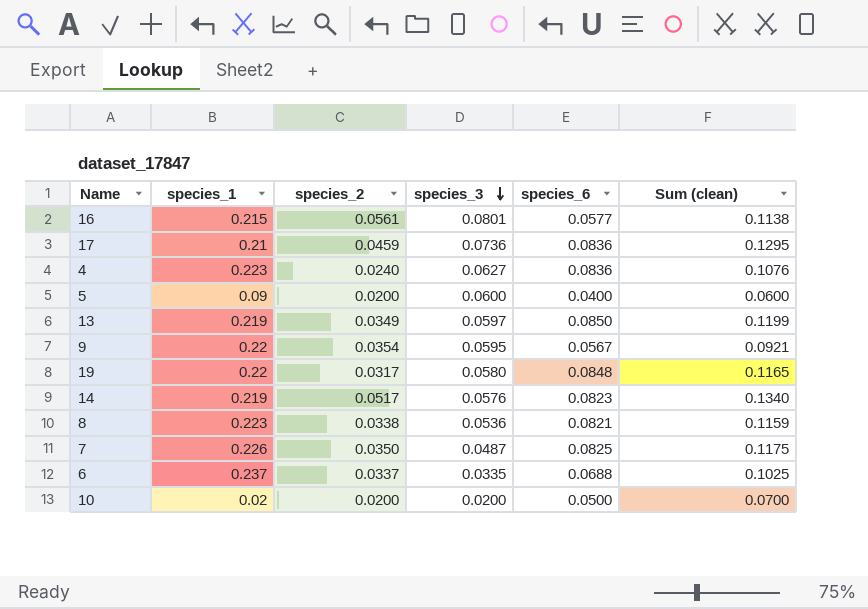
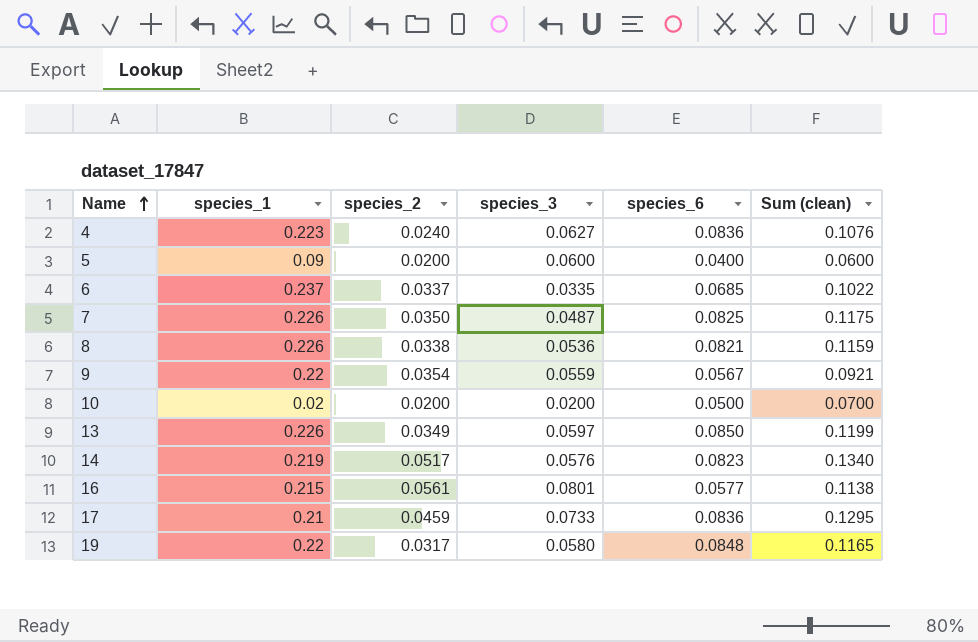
row order: species_3 descending -> Name ascending
6 | species_6: 0.0688 -> 0.0685
6 | Sum (clean): 0.1025 -> 0.1022
8 | species_1: 0.223 -> 0.226
9 | species_3: 0.0595 -> 0.0559
13 | species_1: 0.219 -> 0.226
17 | species_3: 0.0736 -> 0.0733

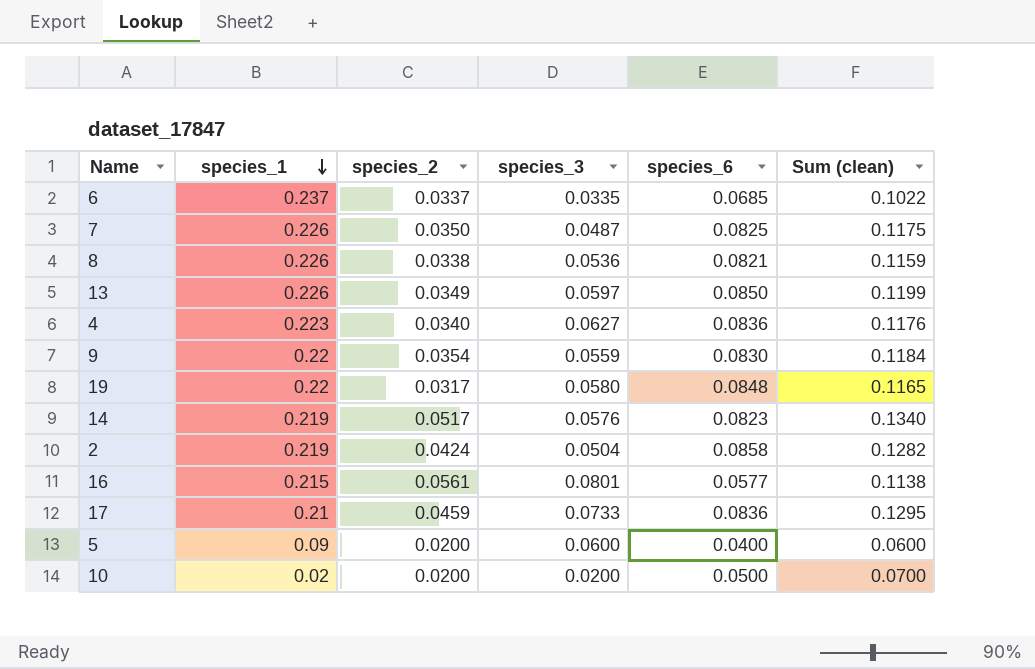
row order: Name ascending -> species_1 descending
4 | species_2: 0.0240 -> 0.0340
4 | Sum (clean): 0.1076 -> 0.1176
9 | species_6: 0.0567 -> 0.0830
9 | Sum (clean): 0.0921 -> 0.1184
row 2: none -> 0.219 | 0.0424 | 0.0504 | 0.0858 | 0.1282

